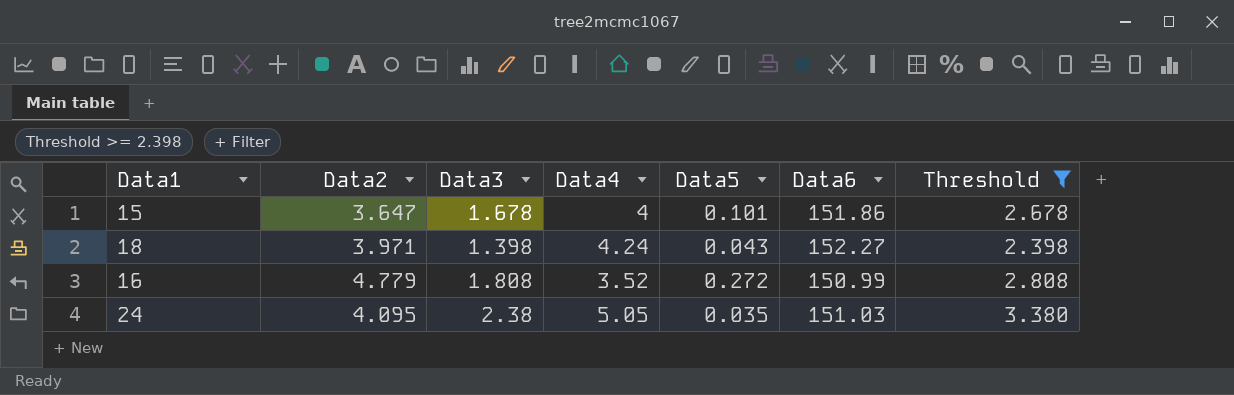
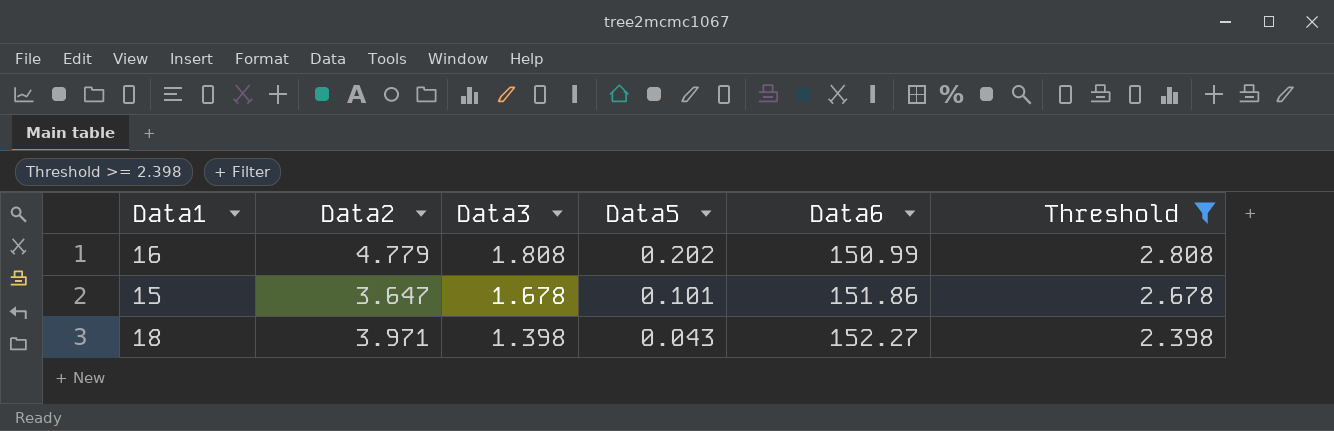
row order: none -> Data3 descending
column Data4 | position: 4 -> none
row 24: 4.095 | 2.38 | 5.05 | 0.035 | 151.03 | 3.380 -> none
16 | Data5: 0.272 -> 0.202

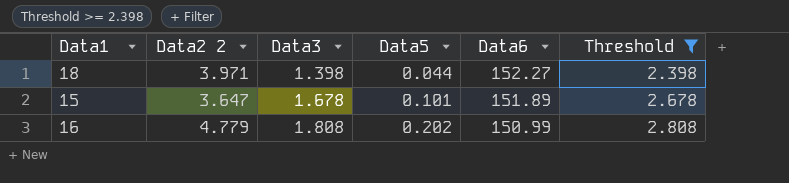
row order: Data3 descending -> Data3 ascending
column name: Data2 -> Data2 2
18 | Data5: 0.043 -> 0.044
15 | Data6: 151.86 -> 151.89

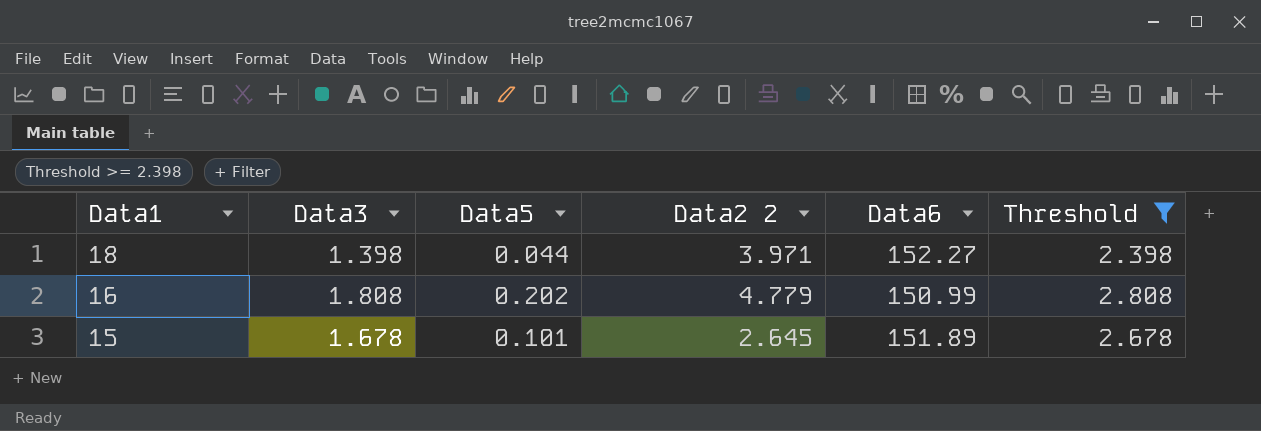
row order: Data3 ascending -> Data1 descending
column Data2 2 | position: 2 -> 4
15 | Data2 2: 3.647 -> 2.645

